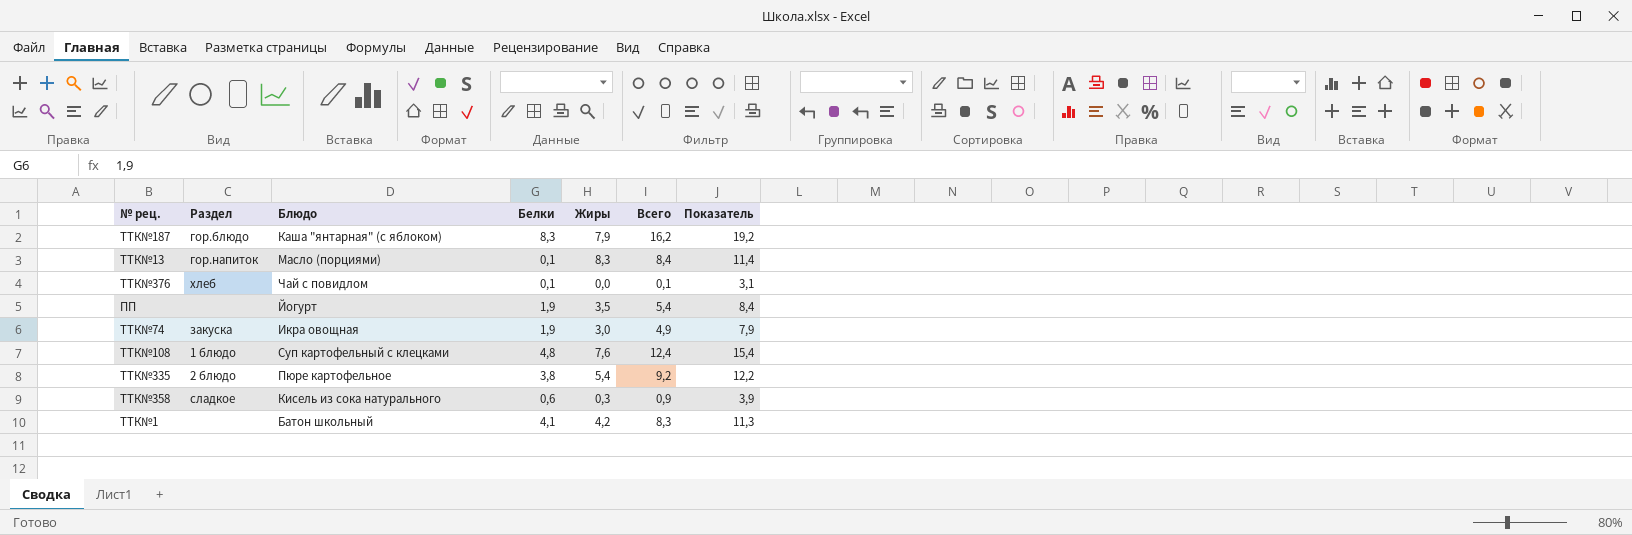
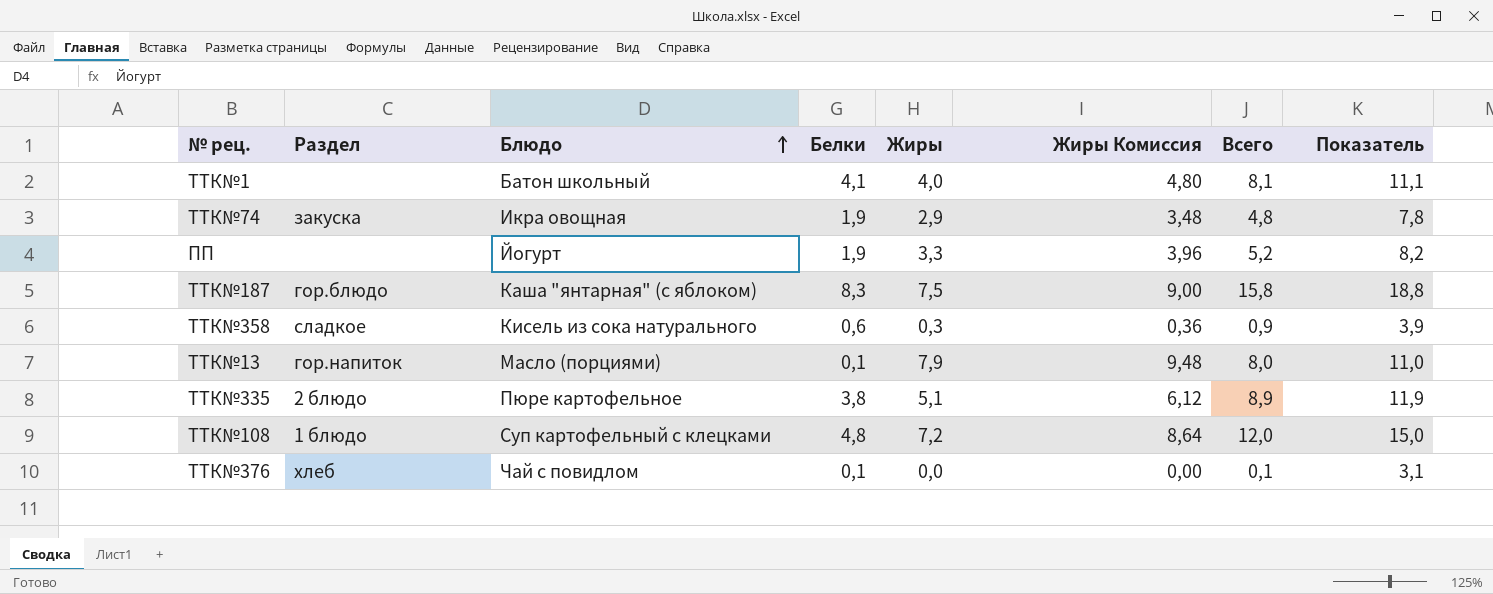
row order: none -> Блюдо ascending
column Жиры Комиссия | formula: none -> [Жиры] * 1,2
ТТК№1 | Жиры: 4,2 -> 4,0
ТТК№1 | Всего: 8,3 -> 8,1
ТТК№1 | Показатель: 11,3 -> 11,1
ТТК№74 | Жиры: 3,0 -> 2,9
ТТК№74 | Всего: 4,9 -> 4,8
ТТК№74 | Показатель: 7,9 -> 7,8
ПП | Жиры: 3,5 -> 3,3
ПП | Всего: 5,4 -> 5,2
ПП | Показатель: 8,4 -> 8,2
ТТК№187 | Жиры: 7,9 -> 7,5
ТТК№187 | Всего: 16,2 -> 15,8
ТТК№187 | Показатель: 19,2 -> 18,8
ТТК№13 | Жиры: 8,3 -> 7,9
ТТК№13 | Всего: 8,4 -> 8,0
ТТК№13 | Показатель: 11,4 -> 11,0
ТТК№335 | Жиры: 5,4 -> 5,1
ТТК№335 | Всего: 9,2 -> 8,9
ТТК№335 | Показатель: 12,2 -> 11,9
ТТК№108 | Жиры: 7,6 -> 7,2
ТТК№108 | Всего: 12,4 -> 12,0
ТТК№108 | Показатель: 15,4 -> 15,0

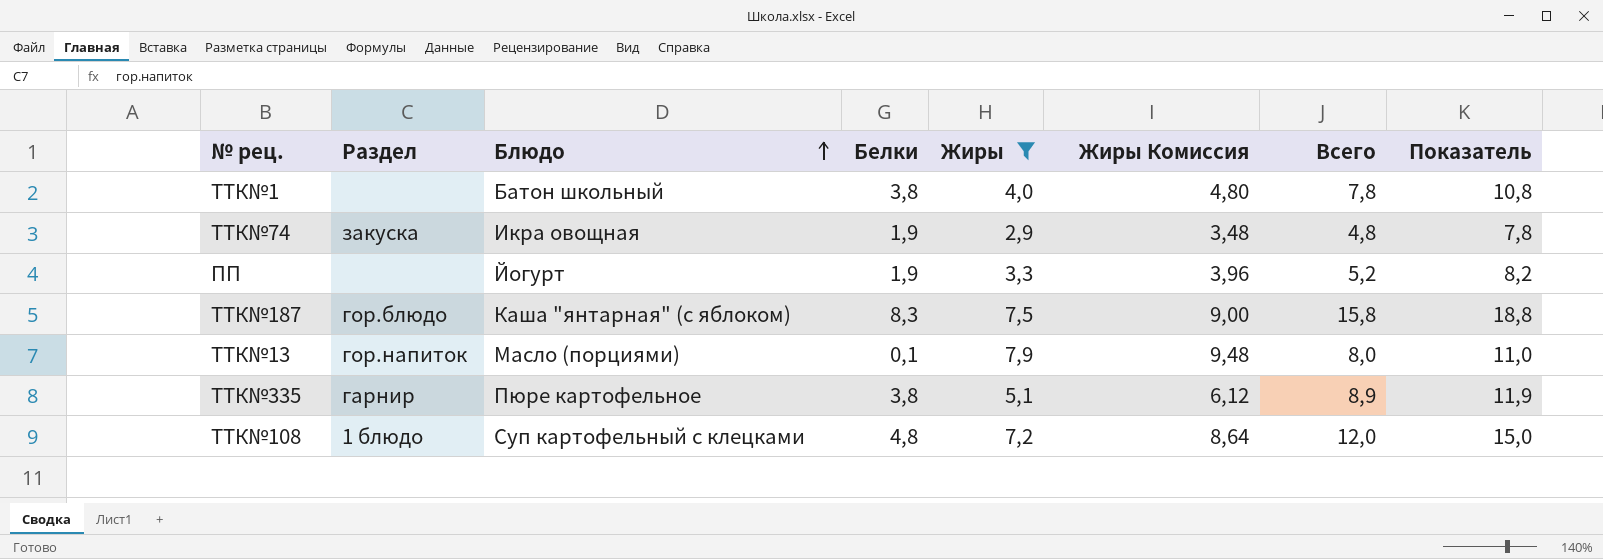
filter: none -> Жиры >= 2,9
ТТК№1 | Белки: 4,1 -> 3,8
ТТК№1 | Всего: 8,1 -> 7,8
ТТК№1 | Показатель: 11,1 -> 10,8
ТТК№335 | Раздел: 2 блюдо -> гарнир

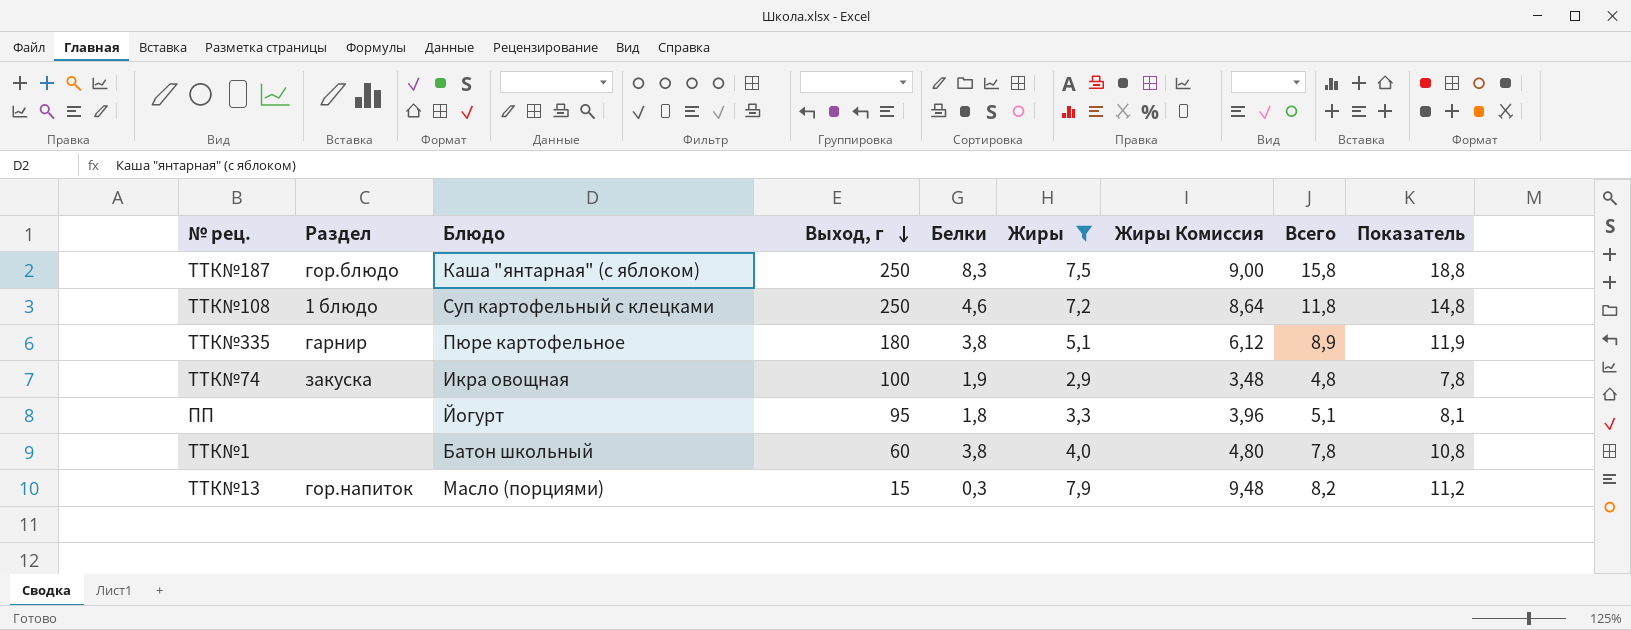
row order: Блюдо ascending -> Выход, г descending
column Выход, г | position: none -> 4
ТТК№108 | Белки: 4,8 -> 4,6
ТТК№108 | Всего: 12,0 -> 11,8
ТТК№108 | Показатель: 15,0 -> 14,8
ПП | Белки: 1,9 -> 1,8
ПП | Всего: 5,2 -> 5,1
ПП | Показатель: 8,2 -> 8,1
ТТК№13 | Белки: 0,1 -> 0,3
ТТК№13 | Всего: 8,0 -> 8,2
ТТК№13 | Показатель: 11,0 -> 11,2

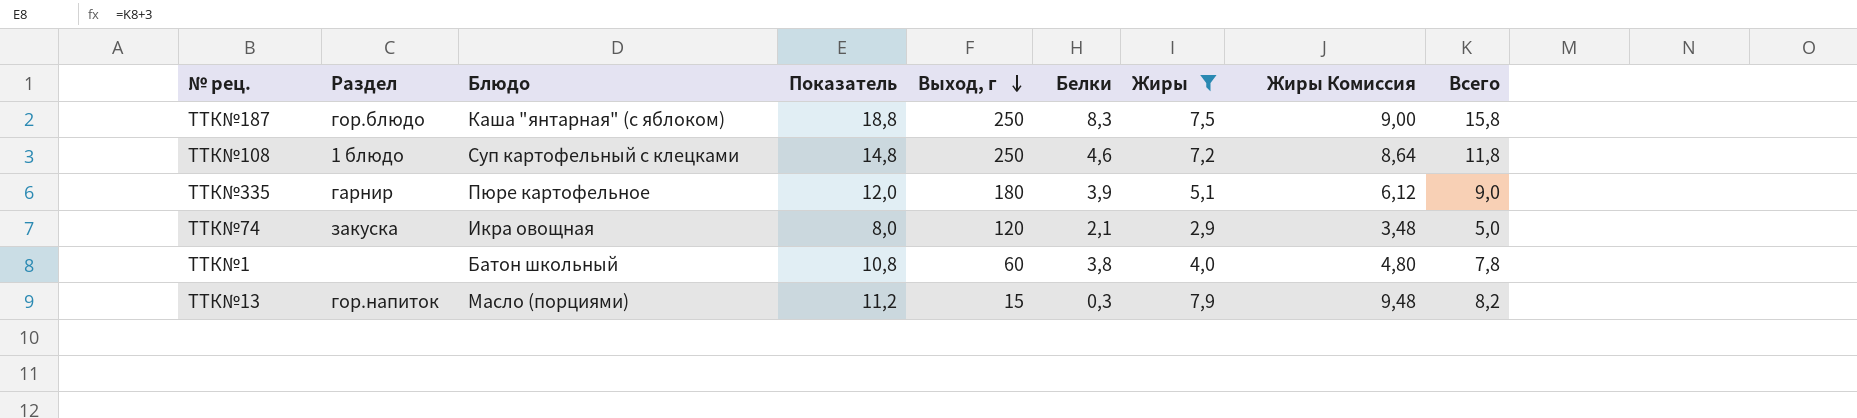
column Показатель | position: 9 -> 4
row ПП: none | Йогурт | 95 | 1,8 | 3,3 | 3,96 | 5,1 | 8,1 -> none
ТТК№335 | Показатель: 11,9 -> 12,0
ТТК№335 | Белки: 3,8 -> 3,9
ТТК№335 | Всего: 8,9 -> 9,0
ТТК№74 | Показатель: 7,8 -> 8,0
ТТК№74 | Выход, г: 100 -> 120
ТТК№74 | Белки: 1,9 -> 2,1
ТТК№74 | Всего: 4,8 -> 5,0

